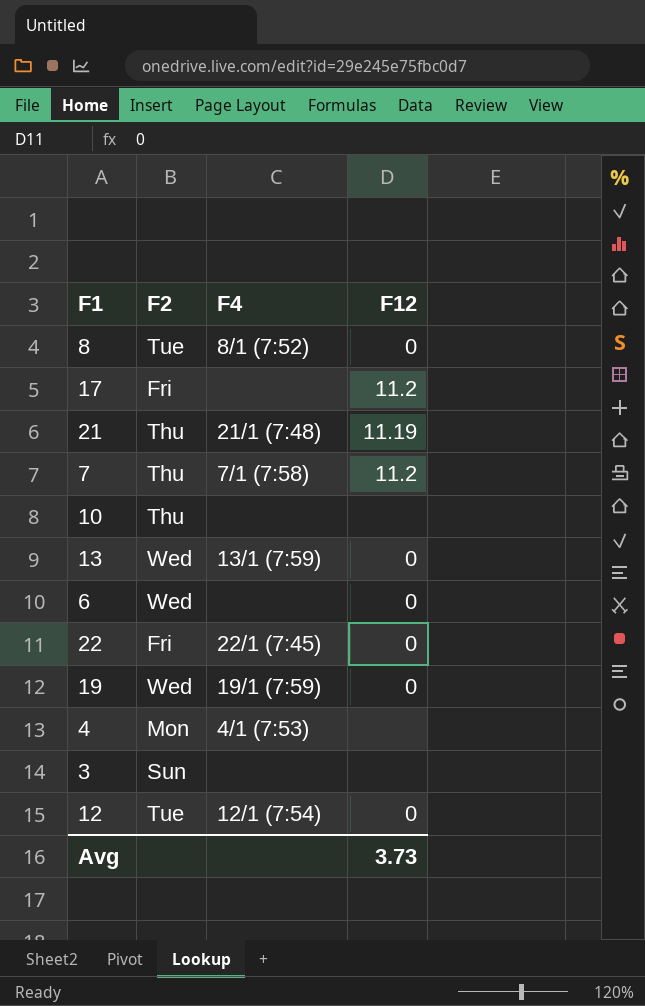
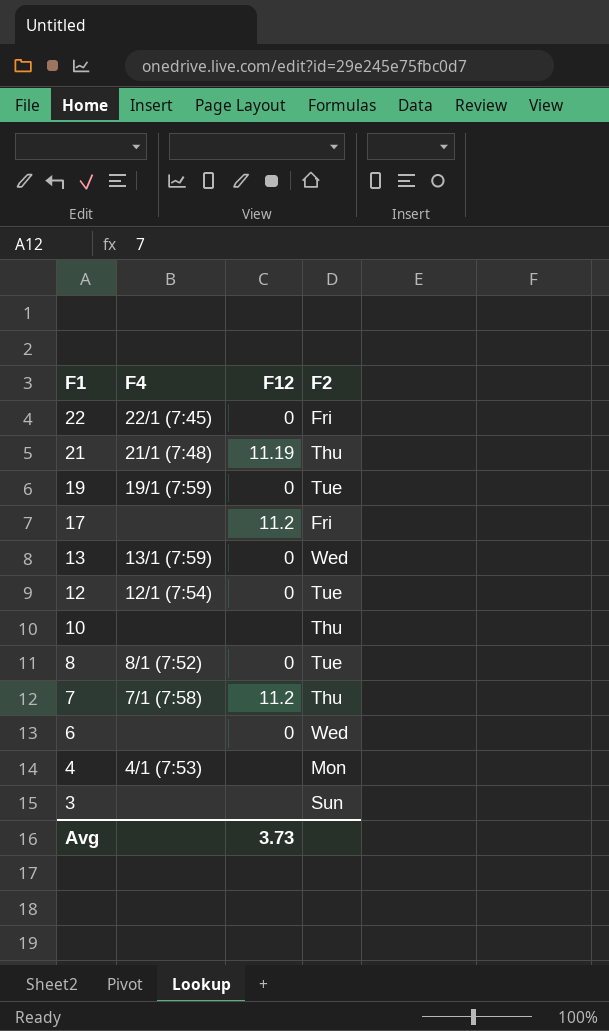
row order: none -> F1 descending
column F2 | position: 2 -> 4
19 | F2: Wed -> Tue

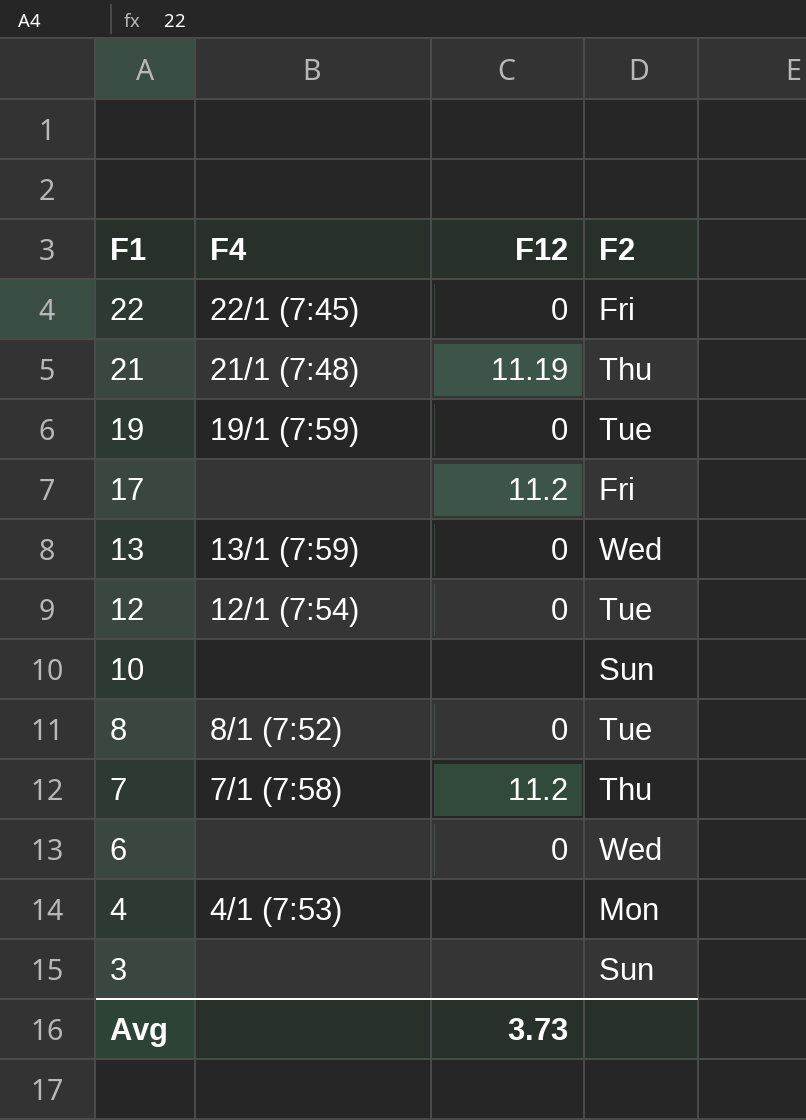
10 | F2: Thu -> Sun

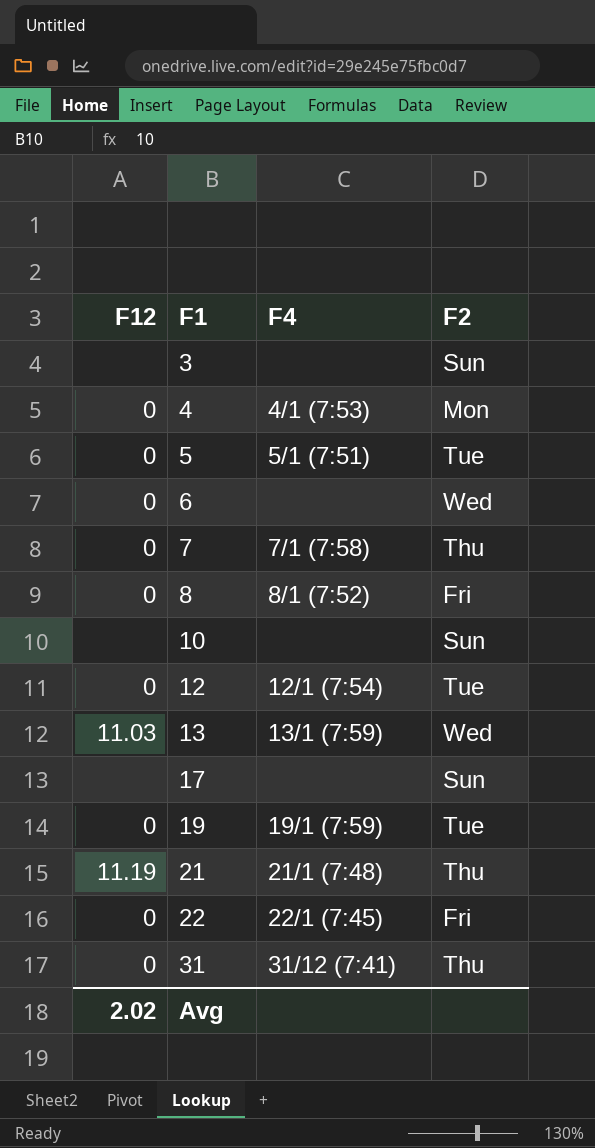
row order: F1 descending -> F1 ascending
column F12 | position: 3 -> 1
4 | F12: none -> 0
row 5: none -> 0 | 5/1 (7:51) | Tue
7 | F12: 11.2 -> 0
8 | F2: Tue -> Fri
13 | F12: 0 -> 11.03
17 | F12: 11.2 -> none
17 | F2: Fri -> Sun
row 31: none -> 0 | 31/12 (7:41) | Thu
Avg | F12: 3.73 -> 2.02

